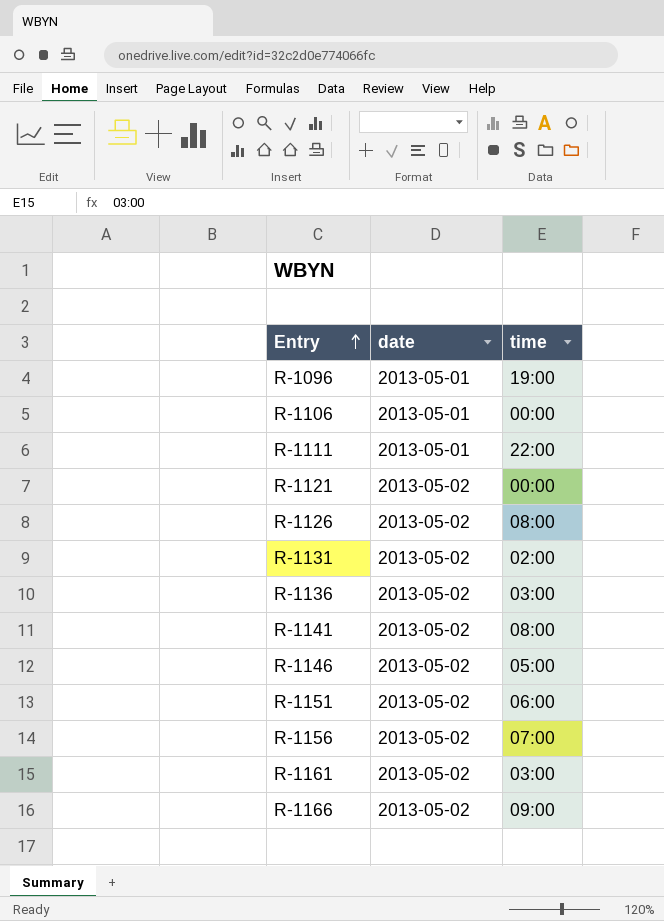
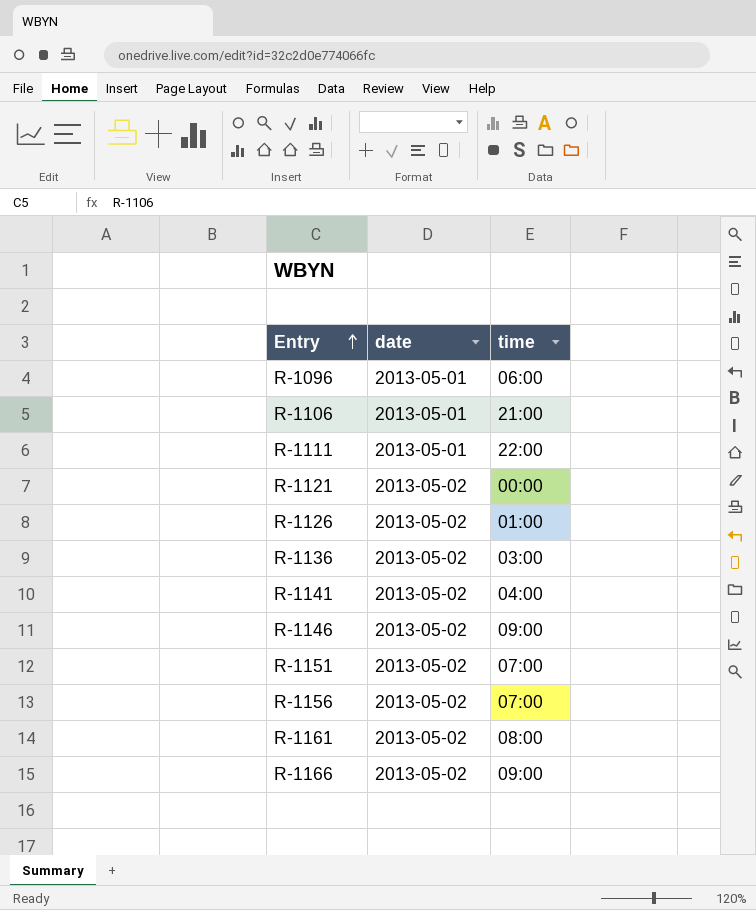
row R-1131: 2013-05-02 | 02:00 -> none
R-1096 | time: 19:00 -> 06:00
R-1106 | time: 00:00 -> 21:00
R-1126 | time: 08:00 -> 01:00
R-1141 | time: 08:00 -> 04:00
R-1146 | time: 05:00 -> 09:00
R-1151 | time: 06:00 -> 07:00
R-1161 | time: 03:00 -> 08:00

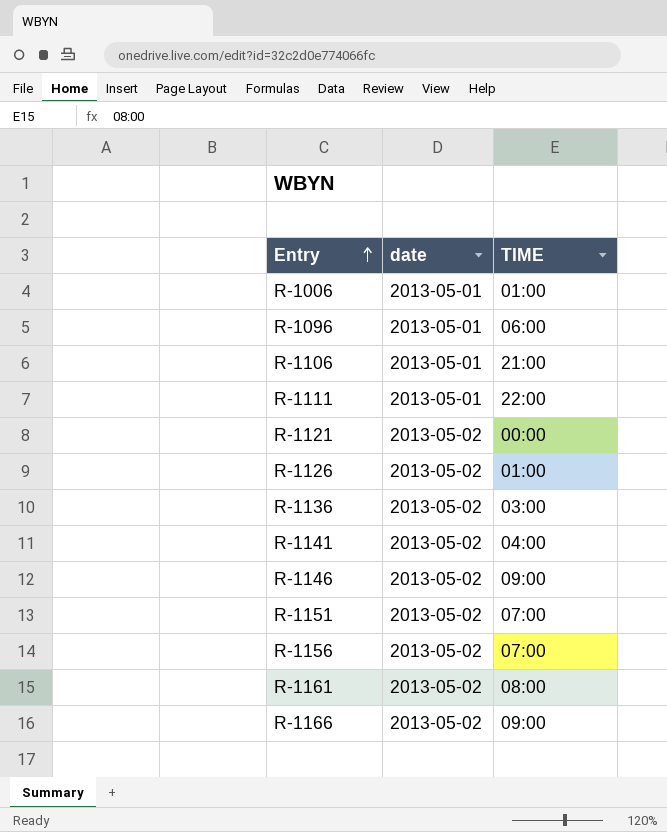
column name: time -> TIME
row R-1006: none -> 2013-05-01 | 01:00

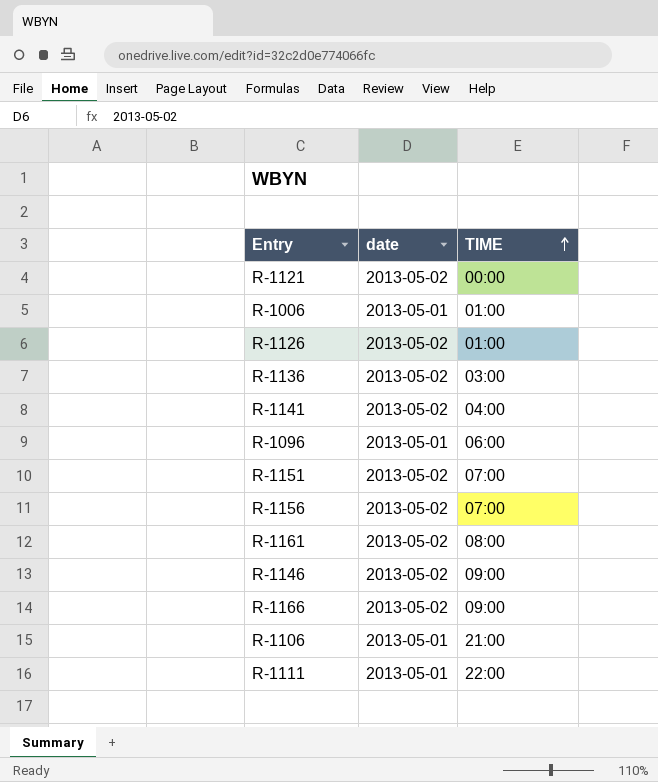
row order: Entry ascending -> TIME ascending

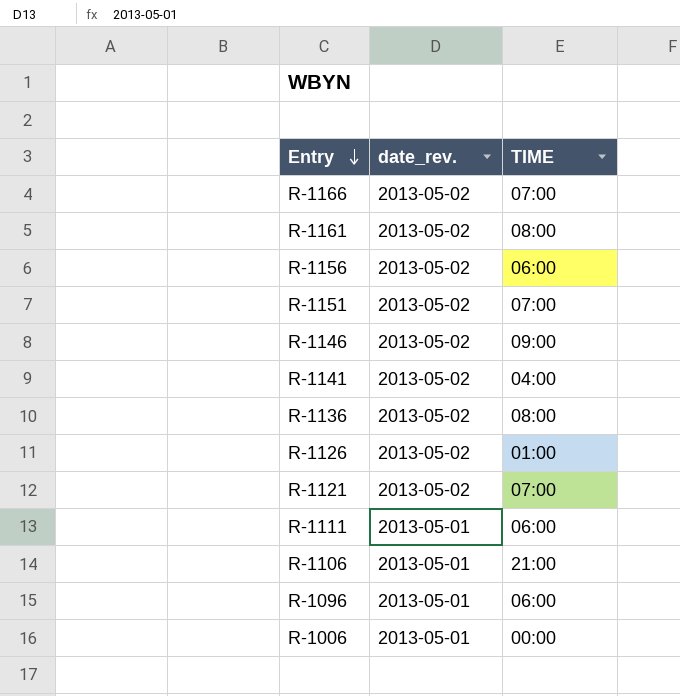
row order: TIME ascending -> Entry descending
column name: date -> date_rev.
R-1166 | TIME: 09:00 -> 07:00
R-1156 | TIME: 07:00 -> 06:00
R-1136 | TIME: 03:00 -> 08:00
R-1121 | TIME: 00:00 -> 07:00
R-1111 | TIME: 22:00 -> 06:00
R-1006 | TIME: 01:00 -> 00:00

